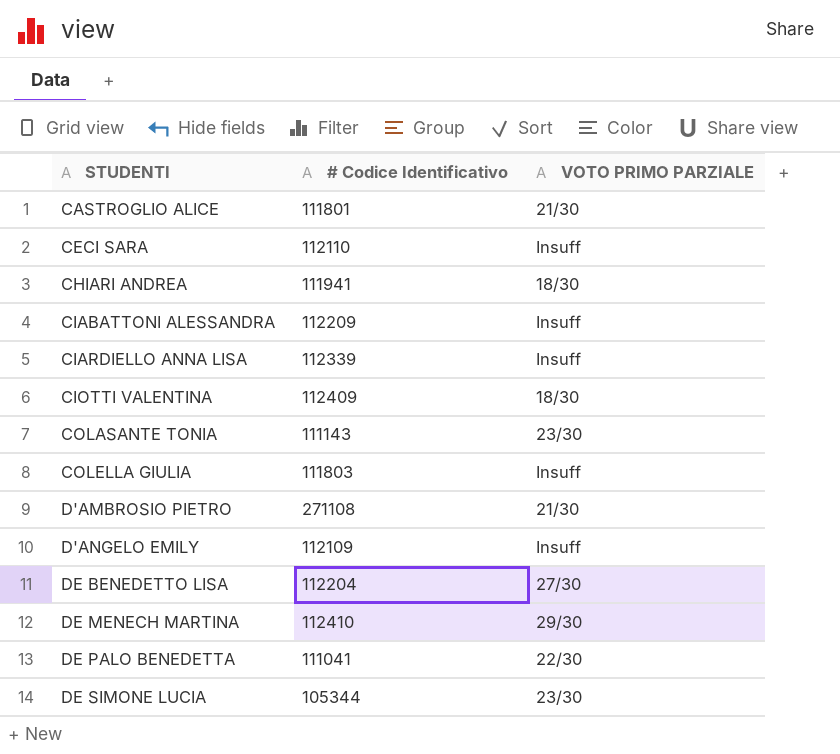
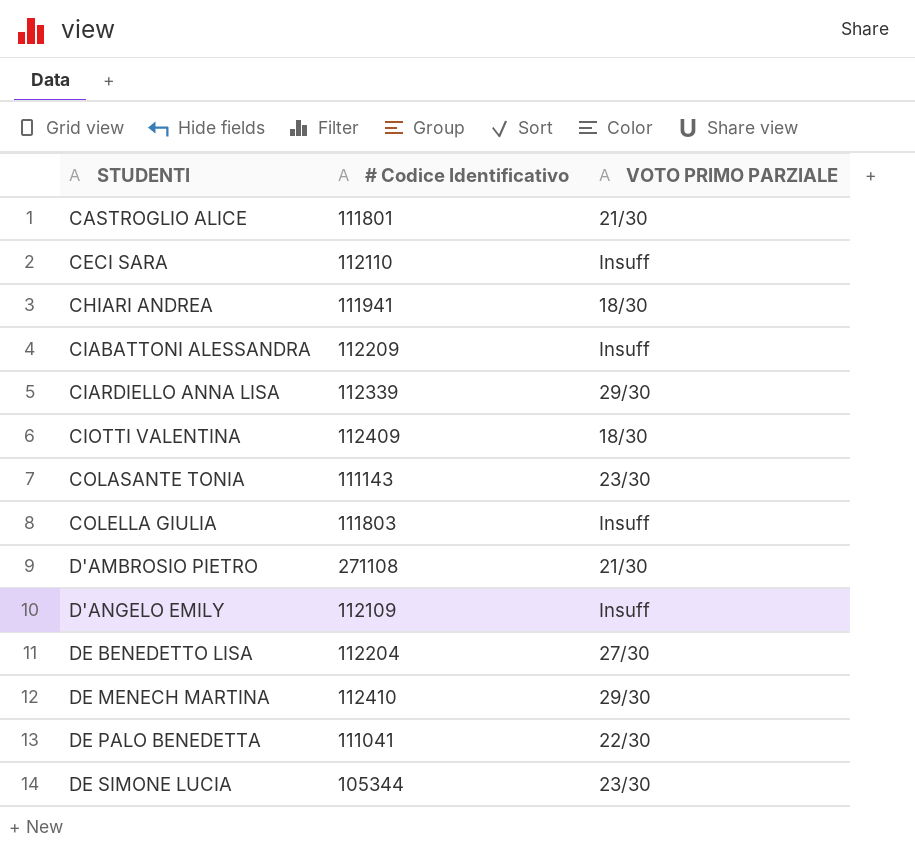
CIARDIELLO ANNA LISA | VOTO PRIMO PARZIALE: Insuff -> 29/30

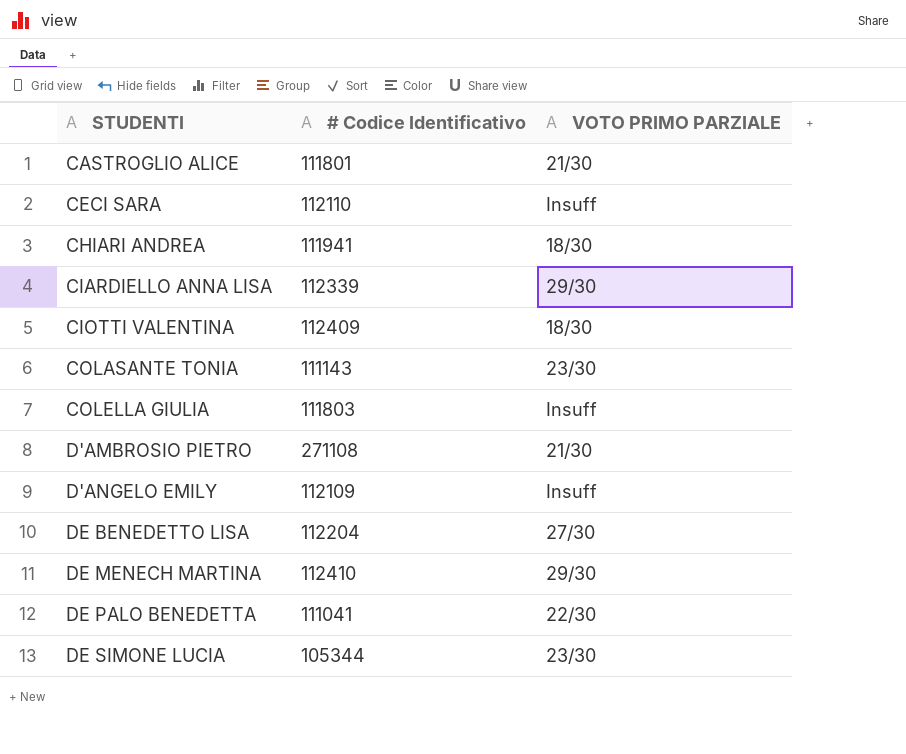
row CIABATTONI ALESSANDRA: 112209 | Insuff -> none

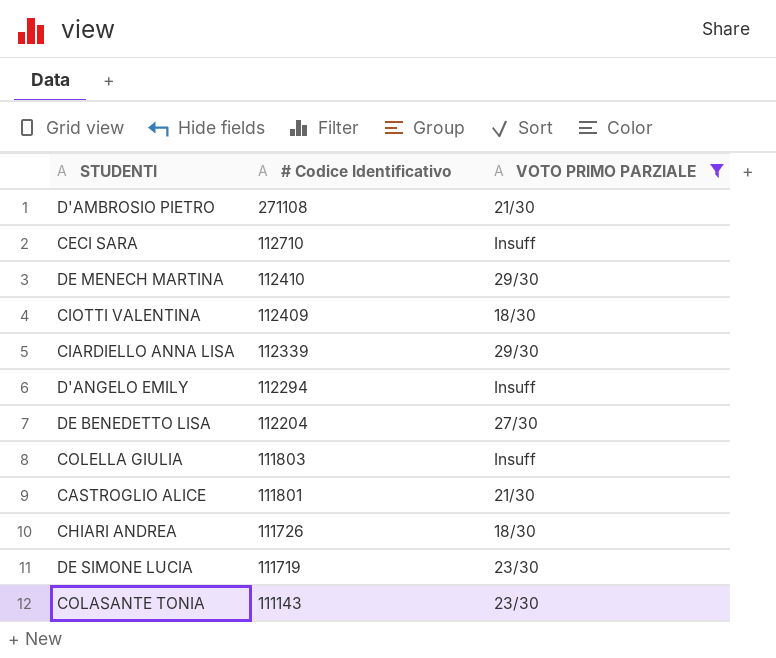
filter: none -> VOTO PRIMO PARZIALE != 22/30
row order: STUDENTI ascending -> # Codice Identificativo descending
CECI SARA | # Codice Identificativo: 112110 -> 112710
D'ANGELO EMILY | # Codice Identificativo: 112109 -> 112294
CHIARI ANDREA | # Codice Identificativo: 111941 -> 111726
DE SIMONE LUCIA | # Codice Identificativo: 105344 -> 111719

